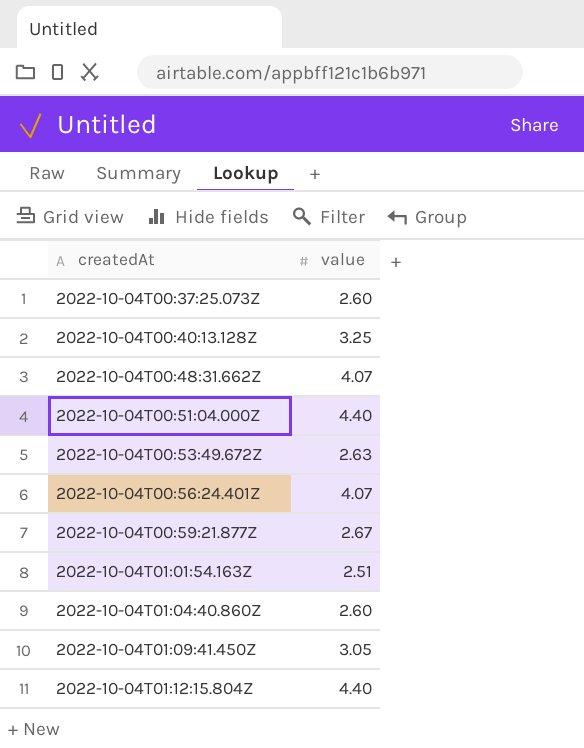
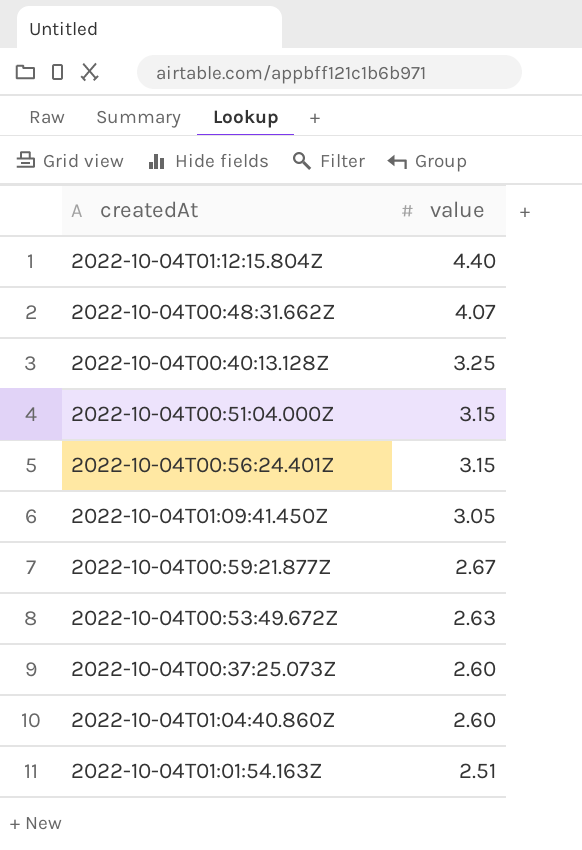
row order: createdAt ascending -> value descending
2022-10-04T00:51:04.000Z | value: 4.40 -> 3.15
2022-10-04T00:56:24.401Z | value: 4.07 -> 3.15

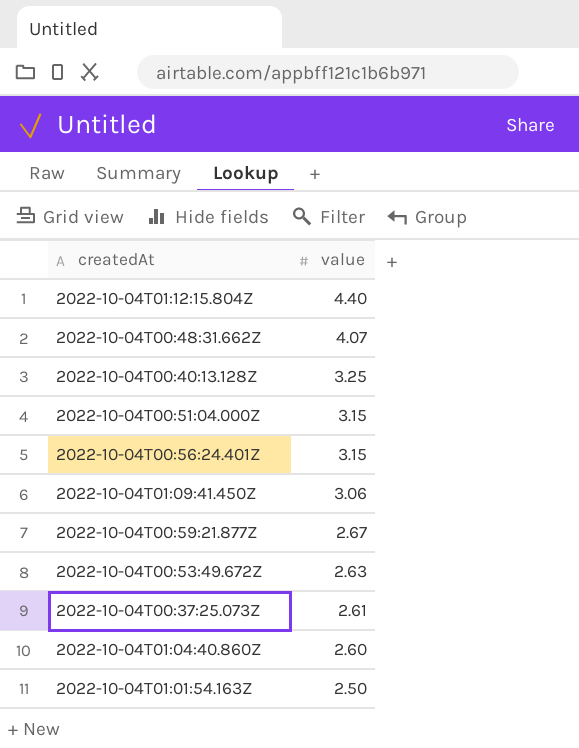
2022-10-04T01:09:41.450Z | value: 3.05 -> 3.06
2022-10-04T00:37:25.073Z | value: 2.60 -> 2.61
2022-10-04T01:01:54.163Z | value: 2.51 -> 2.50

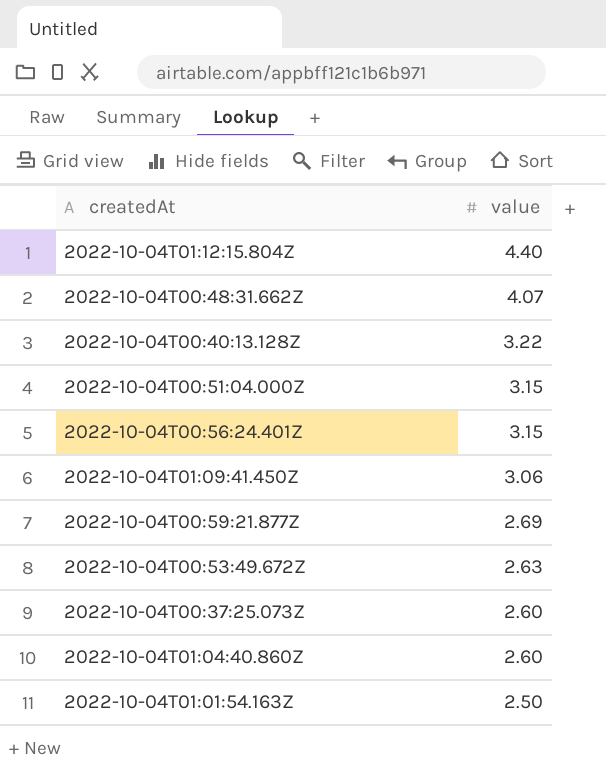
2022-10-04T00:40:13.128Z | value: 3.25 -> 3.22
2022-10-04T00:59:21.877Z | value: 2.67 -> 2.69
2022-10-04T00:37:25.073Z | value: 2.61 -> 2.60

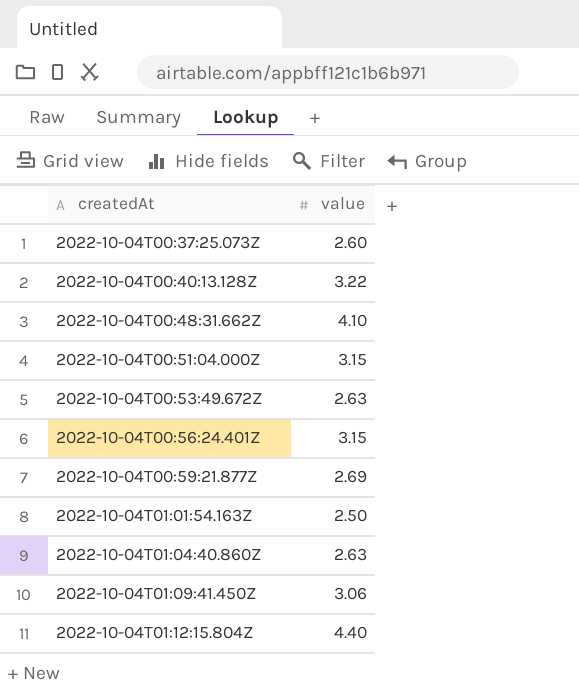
row order: value descending -> createdAt ascending
2022-10-04T00:48:31.662Z | value: 4.07 -> 4.10
2022-10-04T01:04:40.860Z | value: 2.60 -> 2.63

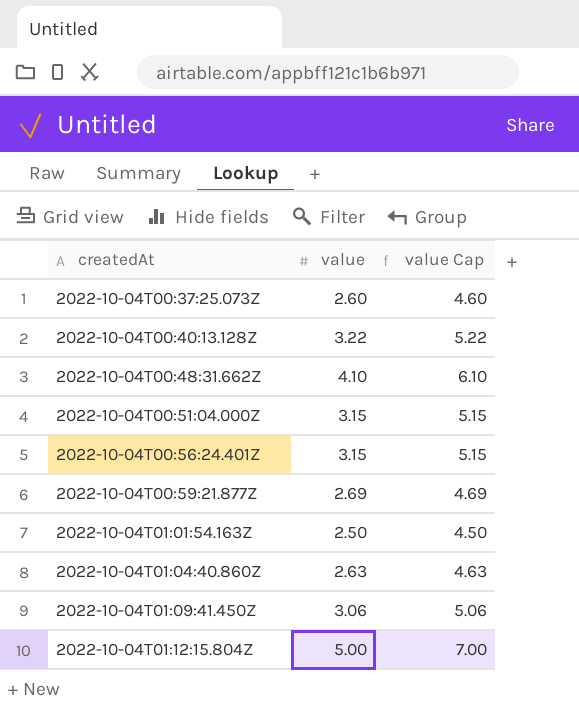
column value Cap | formula: none -> [value] + 2
row 2022-10-04T00:53:49.672Z: 2.63 -> none
2022-10-04T01:12:15.804Z | value: 4.40 -> 5.00

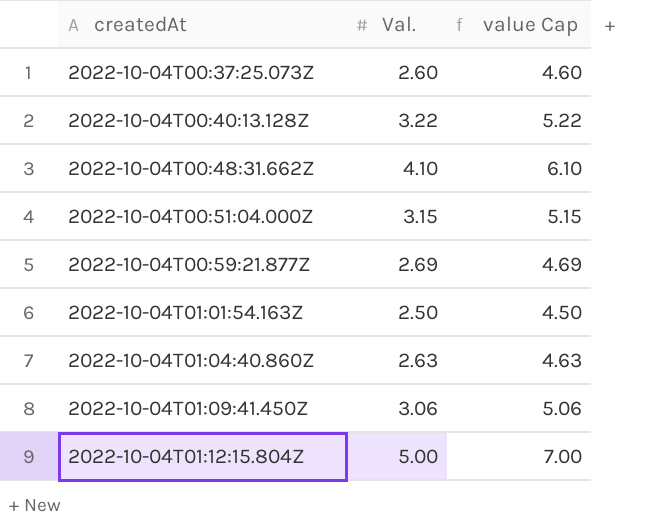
column name: value -> Val.
row 2022-10-04T00:56:24.401Z: 3.15 | 5.15 -> none

